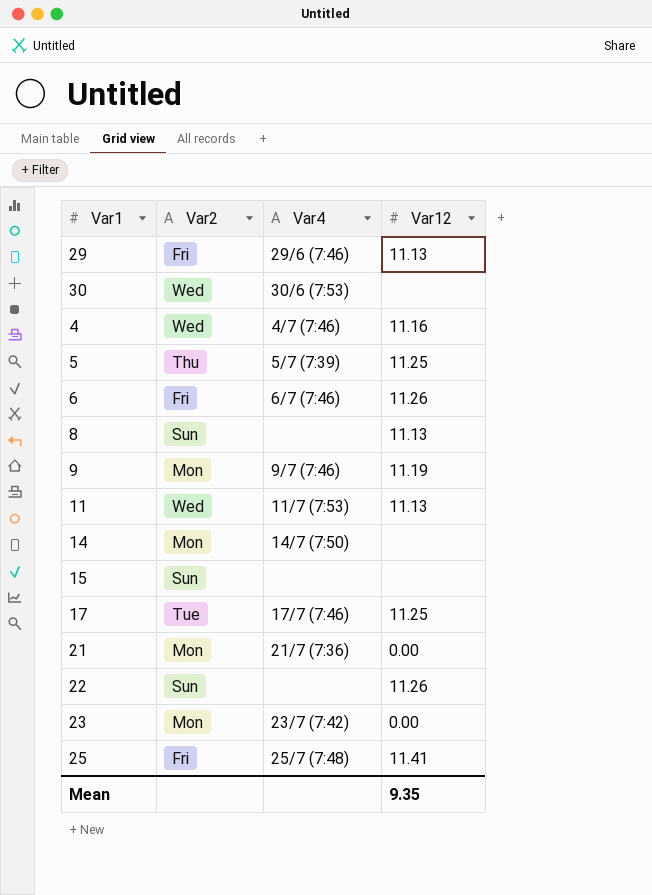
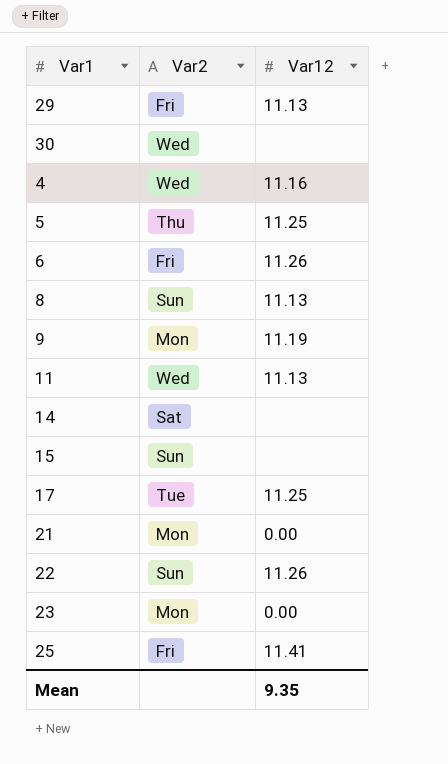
column Var4 | position: 3 -> none
14 | Var2: Mon -> Sat

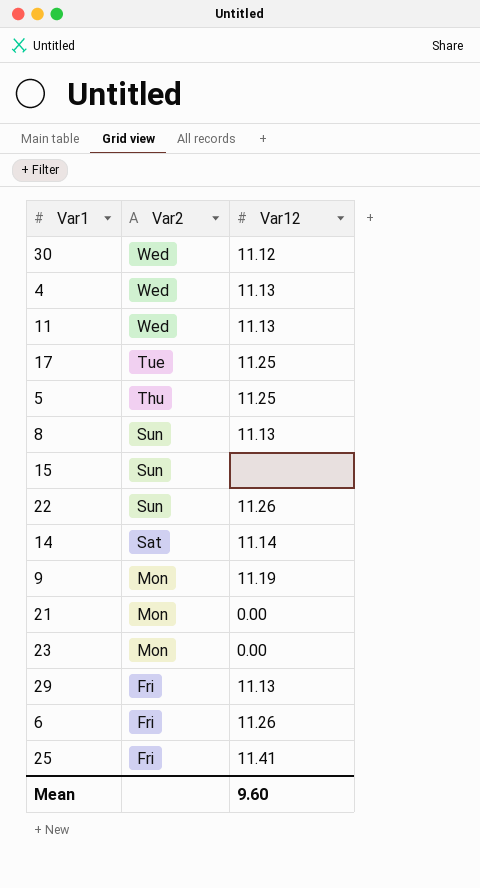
row order: none -> Var2 descending
30 | Var12: none -> 11.12
4 | Var12: 11.16 -> 11.13
14 | Var12: none -> 11.14
Mean | Var12: 9.35 -> 9.60

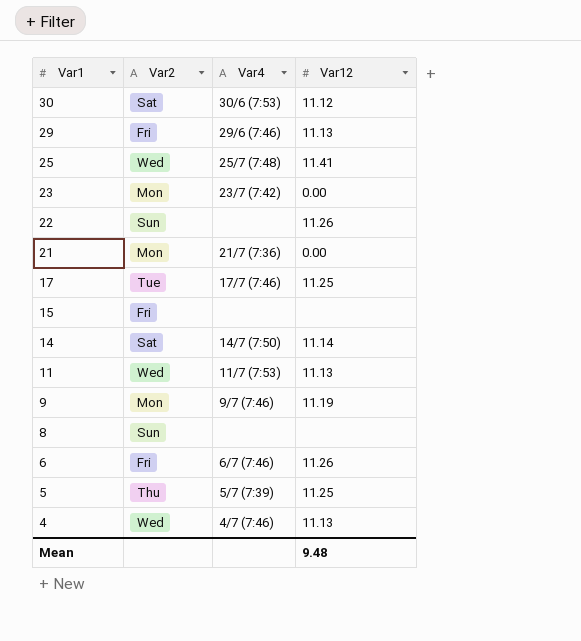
row order: Var2 descending -> Var1 descending
column Var4 | position: none -> 3
30 | Var2: Wed -> Sat
25 | Var2: Fri -> Wed
15 | Var2: Sun -> Fri
8 | Var12: 11.13 -> none
Mean | Var12: 9.60 -> 9.48

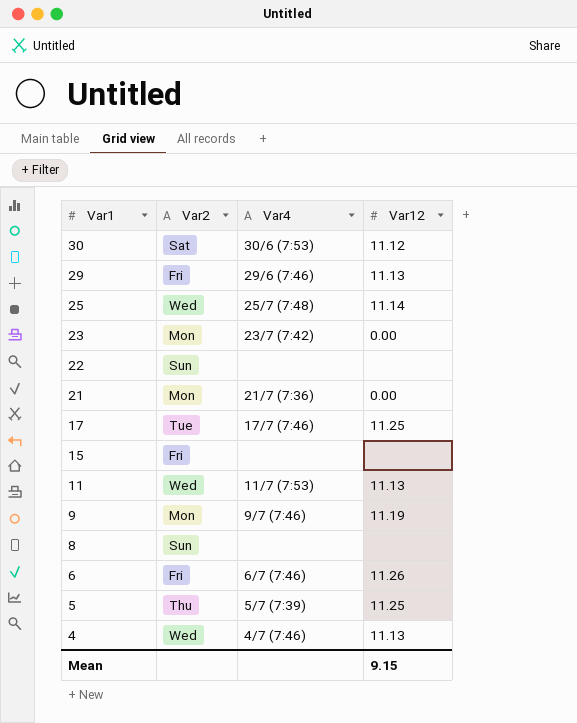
row 14: Sat | 14/7 (7:50) | 11.14 -> none
25 | Var12: 11.41 -> 11.14
22 | Var12: 11.26 -> none
Mean | Var12: 9.48 -> 9.15

